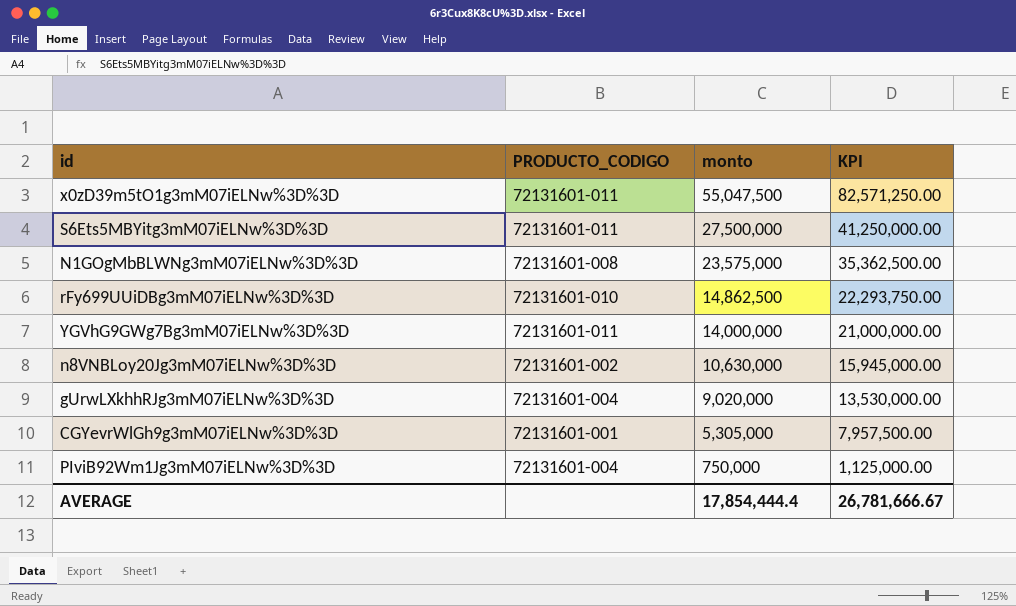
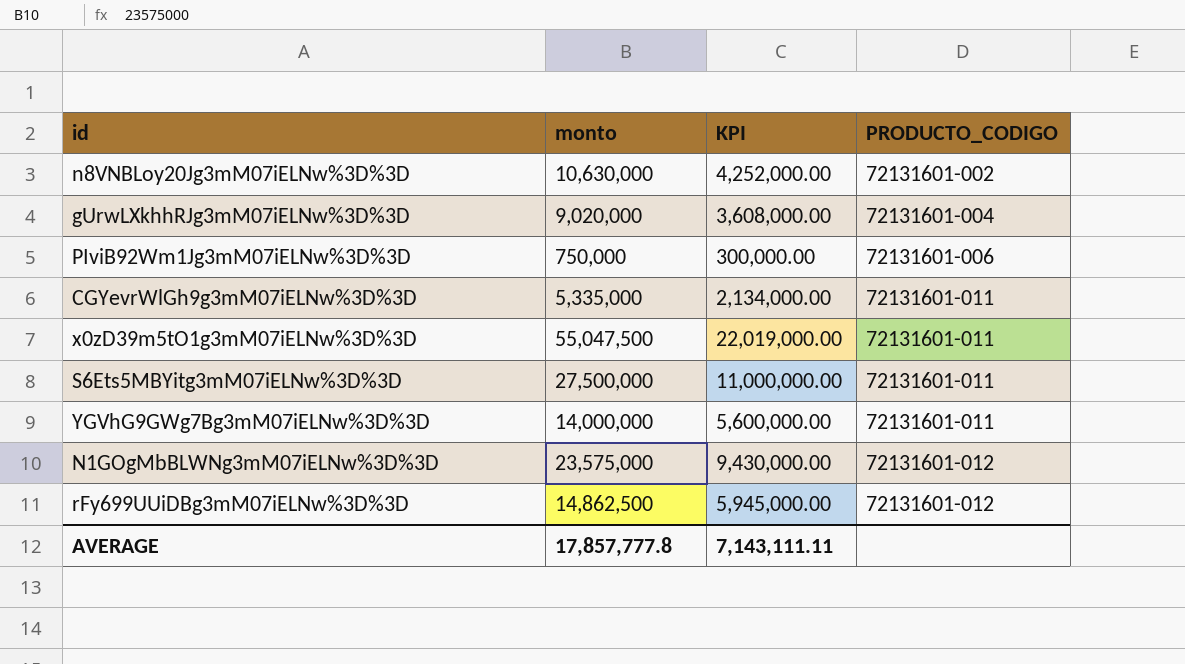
row order: monto descending -> PRODUCTO_CODIGO ascending
column KPI | formula: [monto] * 1.5 -> [monto] * 0.4
column PRODUCTO_CODIGO | position: 2 -> 4
PIviB92Wm1Jg3mM07iELNw%3D%3D | PRODUCTO_CODIGO: 72131601-004 -> 72131601-006
CGYevrWlGh9g3mM07iELNw%3D%3D | monto: 5,305,000 -> 5,335,000
CGYevrWlGh9g3mM07iELNw%3D%3D | PRODUCTO_CODIGO: 72131601-001 -> 72131601-011
N1GOgMbBLWNg3mM07iELNw%3D%3D | PRODUCTO_CODIGO: 72131601-008 -> 72131601-012
rFy699UUiDBg3mM07iELNw%3D%3D | PRODUCTO_CODIGO: 72131601-010 -> 72131601-012
AVERAGE | monto: 17,854,444.4 -> 17,857,777.8
AVERAGE | KPI: 26,781,666.67 -> 7,143,111.11

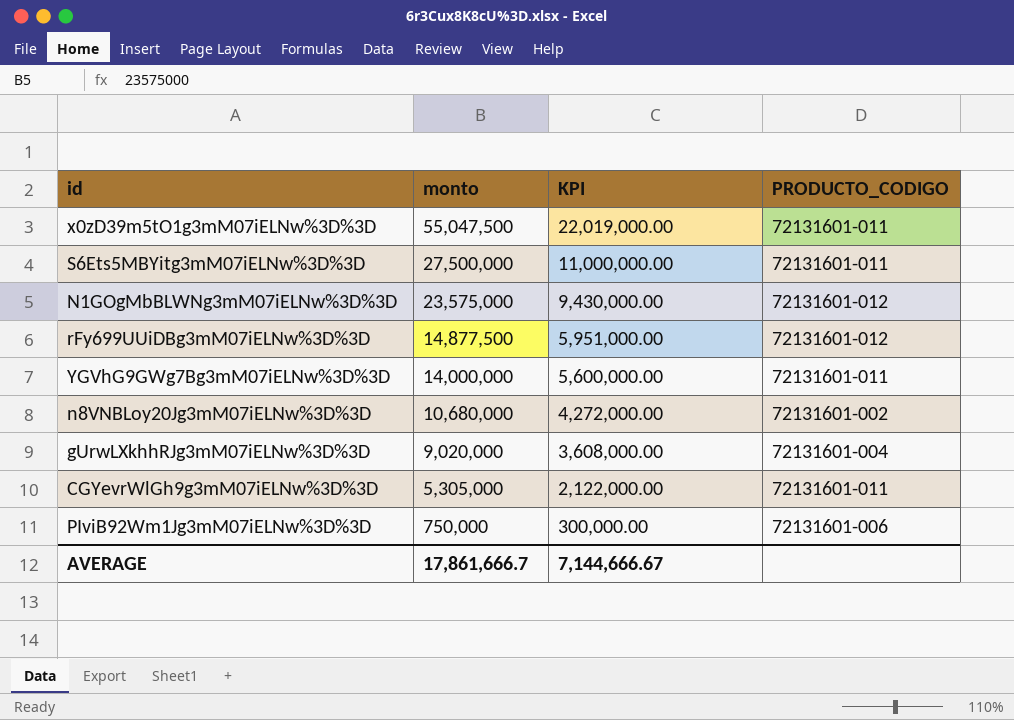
row order: PRODUCTO_CODIGO ascending -> monto descending
rFy699UUiDBg3mM07iELNw%3D%3D | monto: 14,862,500 -> 14,877,500
rFy699UUiDBg3mM07iELNw%3D%3D | KPI: 5,945,000.00 -> 5,951,000.00
n8VNBLoy20Jg3mM07iELNw%3D%3D | monto: 10,630,000 -> 10,680,000
n8VNBLoy20Jg3mM07iELNw%3D%3D | KPI: 4,252,000.00 -> 4,272,000.00
CGYevrWlGh9g3mM07iELNw%3D%3D | monto: 5,335,000 -> 5,305,000
CGYevrWlGh9g3mM07iELNw%3D%3D | KPI: 2,134,000.00 -> 2,122,000.00
AVERAGE | monto: 17,857,777.8 -> 17,861,666.7
AVERAGE | KPI: 7,143,111.11 -> 7,144,666.67

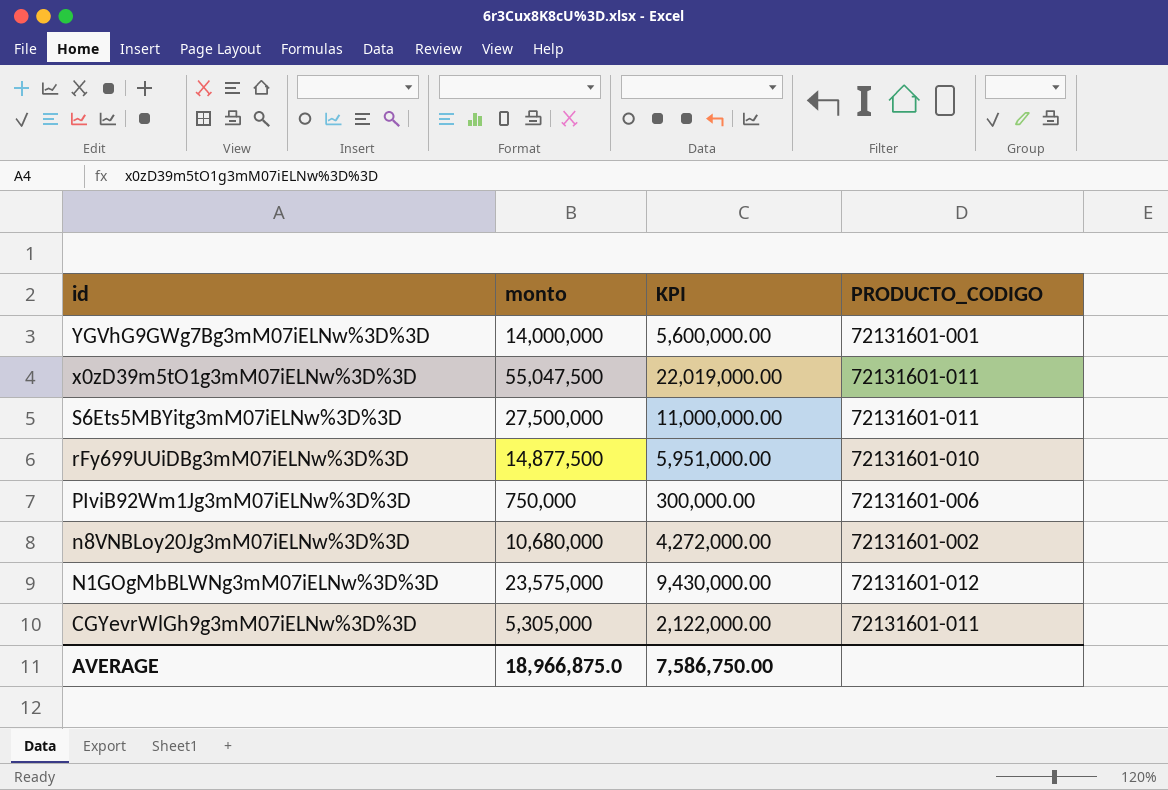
row order: monto descending -> id descending
row gUrwLXkhhRJg3mM07iELNw%3D%3D: 9,020,000 | 3,608,000.00 | 72131601-004 -> none
YGVhG9GWg7Bg3mM07iELNw%3D%3D | PRODUCTO_CODIGO: 72131601-011 -> 72131601-001
rFy699UUiDBg3mM07iELNw%3D%3D | PRODUCTO_CODIGO: 72131601-012 -> 72131601-010
AVERAGE | monto: 17,861,666.7 -> 18,966,875.0
AVERAGE | KPI: 7,144,666.67 -> 7,586,750.00

